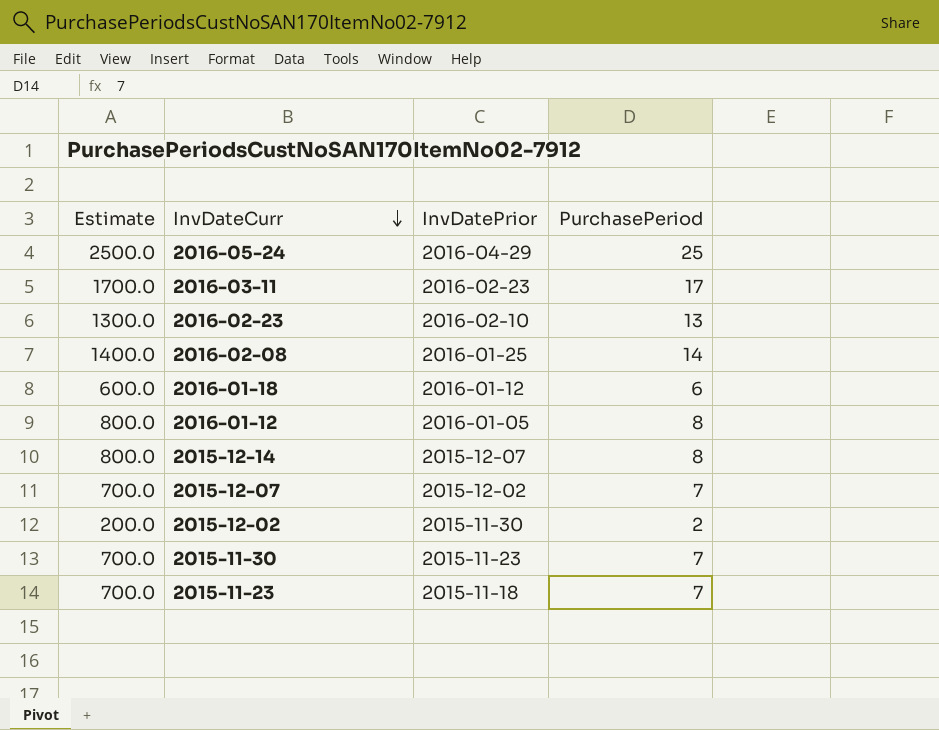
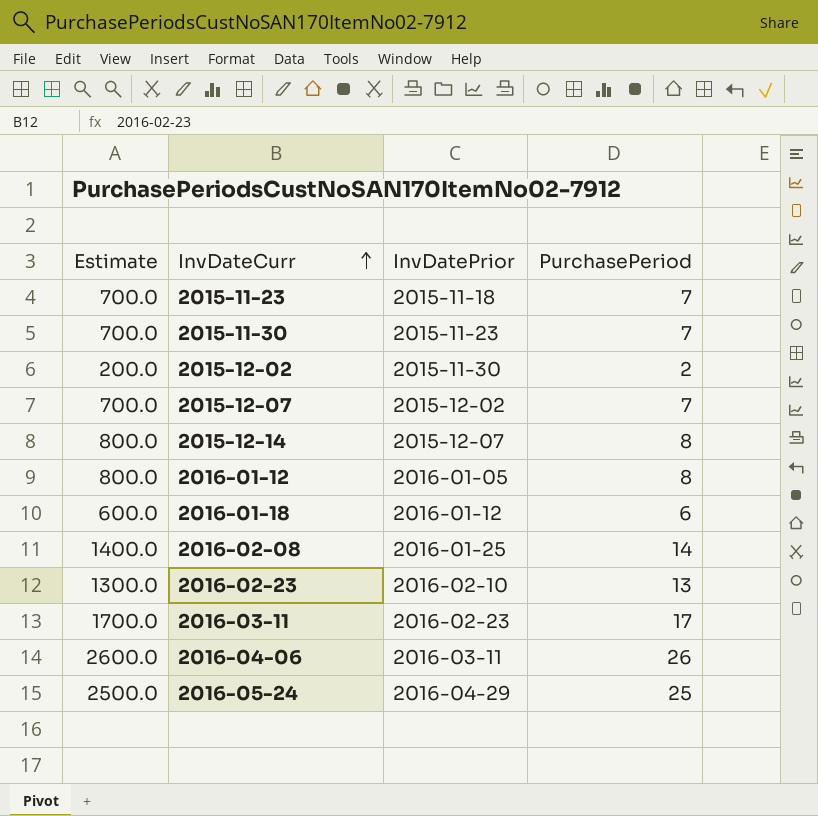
row order: InvDateCurr descending -> InvDateCurr ascending
row 2016-04-06: none -> 2600.0 | 2016-03-11 | 26

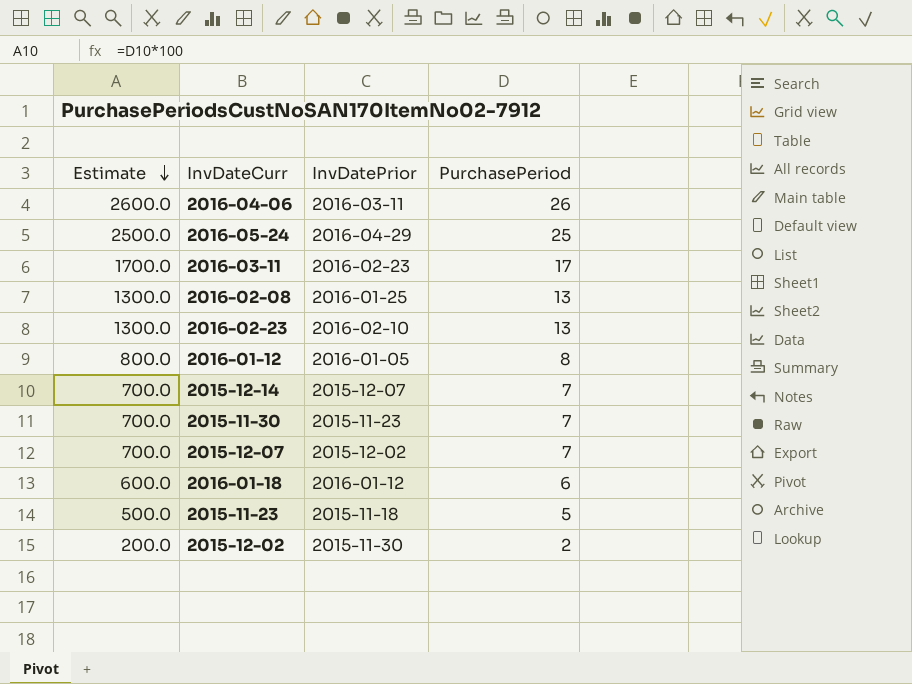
row order: InvDateCurr ascending -> Estimate descending
2016-02-08 | Estimate: 1400.0 -> 1300.0
2016-02-08 | PurchasePeriod: 14 -> 13
2015-12-14 | Estimate: 800.0 -> 700.0
2015-12-14 | PurchasePeriod: 8 -> 7
2015-11-23 | Estimate: 700.0 -> 500.0
2015-11-23 | PurchasePeriod: 7 -> 5

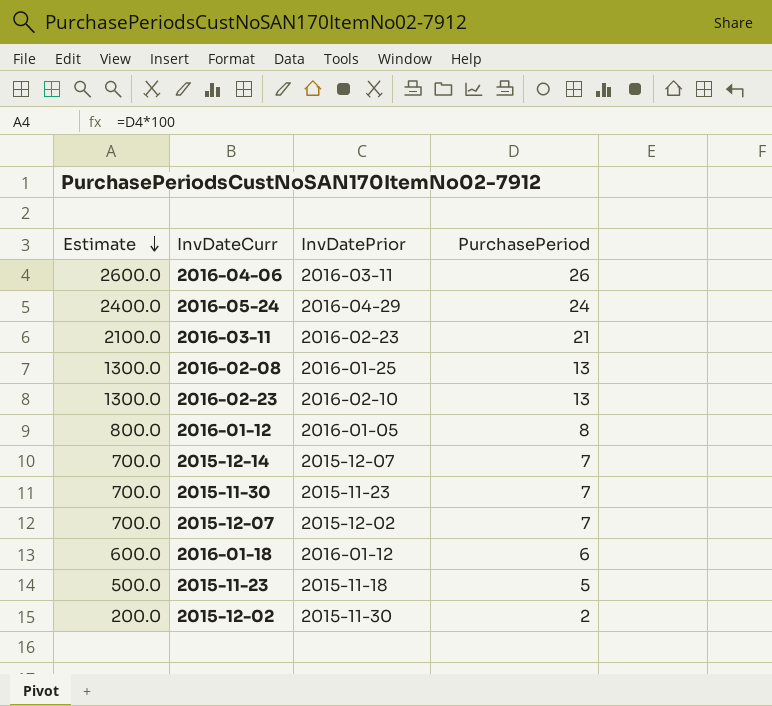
2016-05-24 | Estimate: 2500.0 -> 2400.0
2016-05-24 | PurchasePeriod: 25 -> 24
2016-03-11 | Estimate: 1700.0 -> 2100.0
2016-03-11 | PurchasePeriod: 17 -> 21

